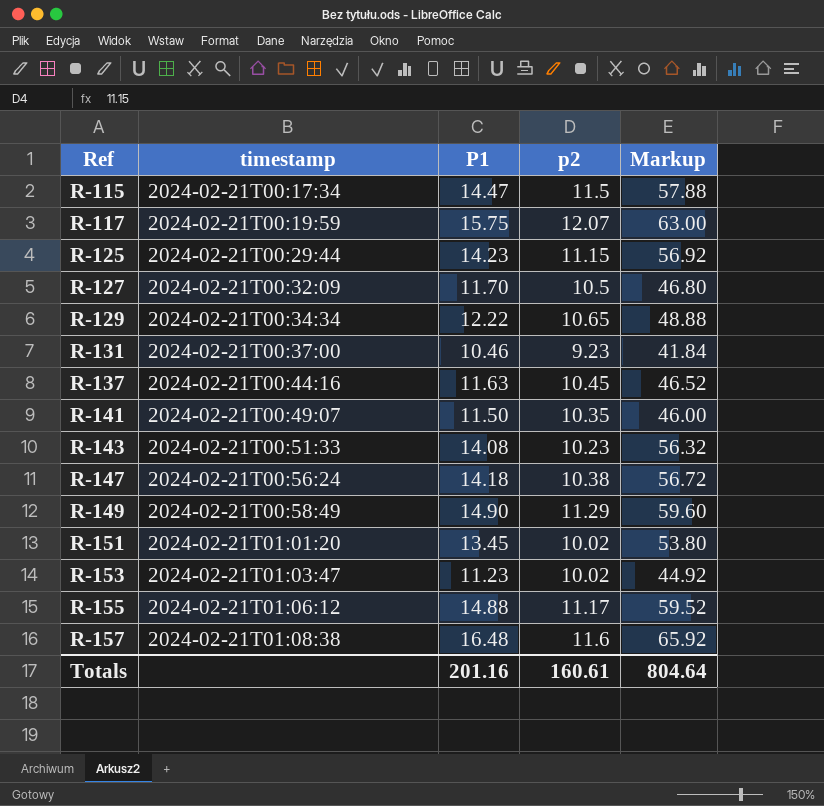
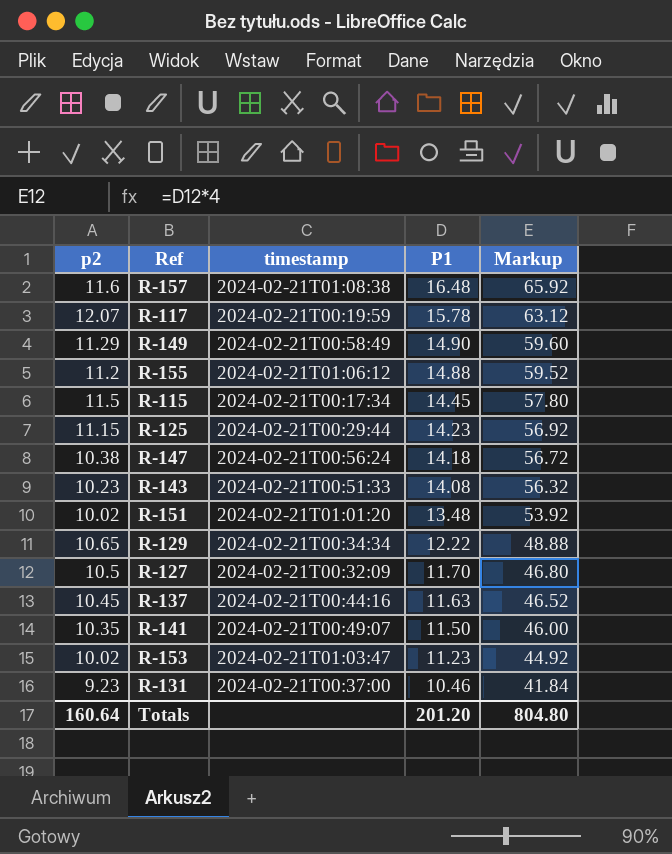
row order: Ref ascending -> P1 descending
column p2 | position: 4 -> 1
R-117 | P1: 15.75 -> 15.78
R-117 | Markup: 63.00 -> 63.12
R-155 | p2: 11.17 -> 11.2
R-115 | P1: 14.47 -> 14.45
R-115 | Markup: 57.88 -> 57.80
R-151 | P1: 13.45 -> 13.48
R-151 | Markup: 53.80 -> 53.92
Totals | p2: 160.61 -> 160.64
Totals | P1: 201.16 -> 201.20
Totals | Markup: 804.64 -> 804.80

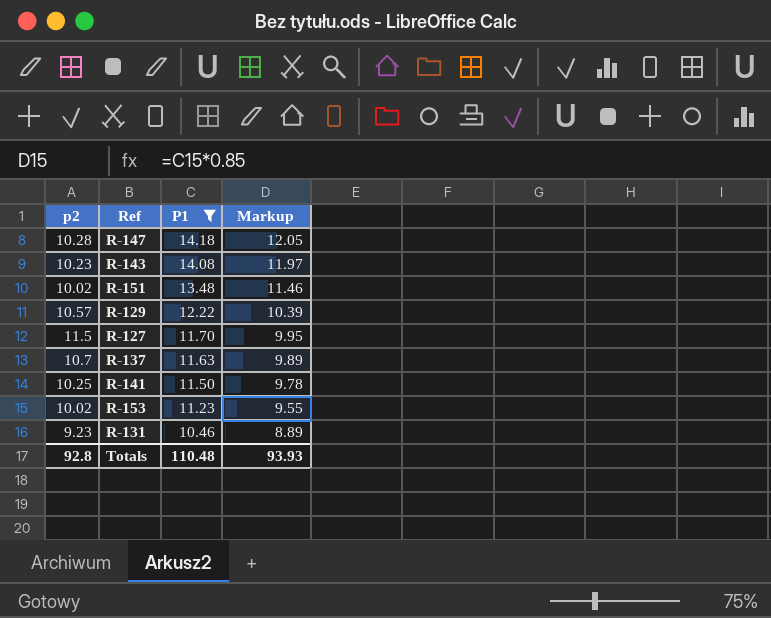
filter: none -> P1 <= 14.18
column timestamp | position: 3 -> none
column Markup | formula: [P1] * 4 -> [P1] * 0.85
R-147 | p2: 10.38 -> 10.28
R-129 | p2: 10.65 -> 10.57
R-127 | p2: 10.5 -> 11.5
R-137 | p2: 10.45 -> 10.7
R-141 | p2: 10.35 -> 10.25
Totals | p2: 160.64 -> 92.8
Totals | P1: 201.20 -> 110.48
Totals | Markup: 804.80 -> 93.93

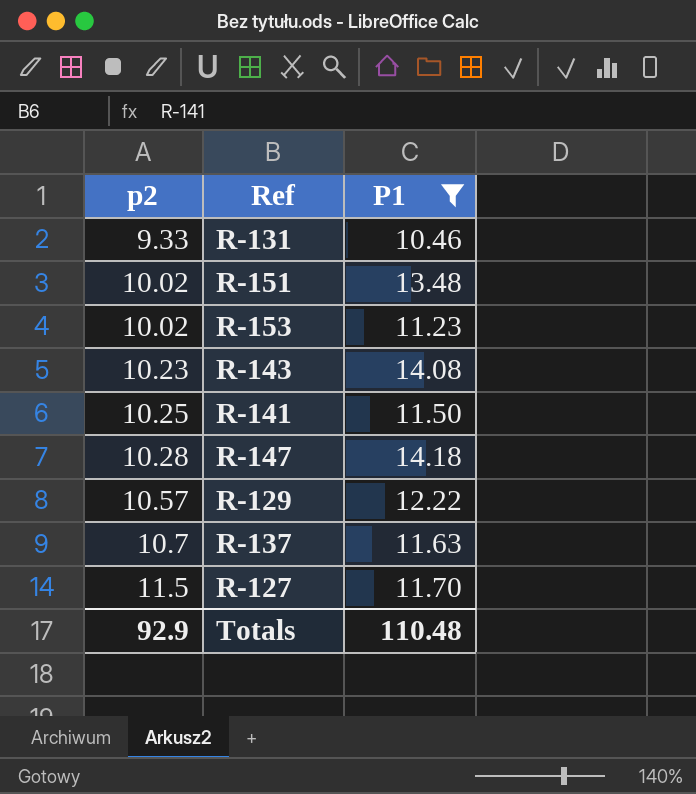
row order: P1 descending -> p2 ascending
column Markup | formula: [P1] * 0.85 -> none
R-131 | p2: 9.23 -> 9.33
Totals | p2: 92.8 -> 92.9

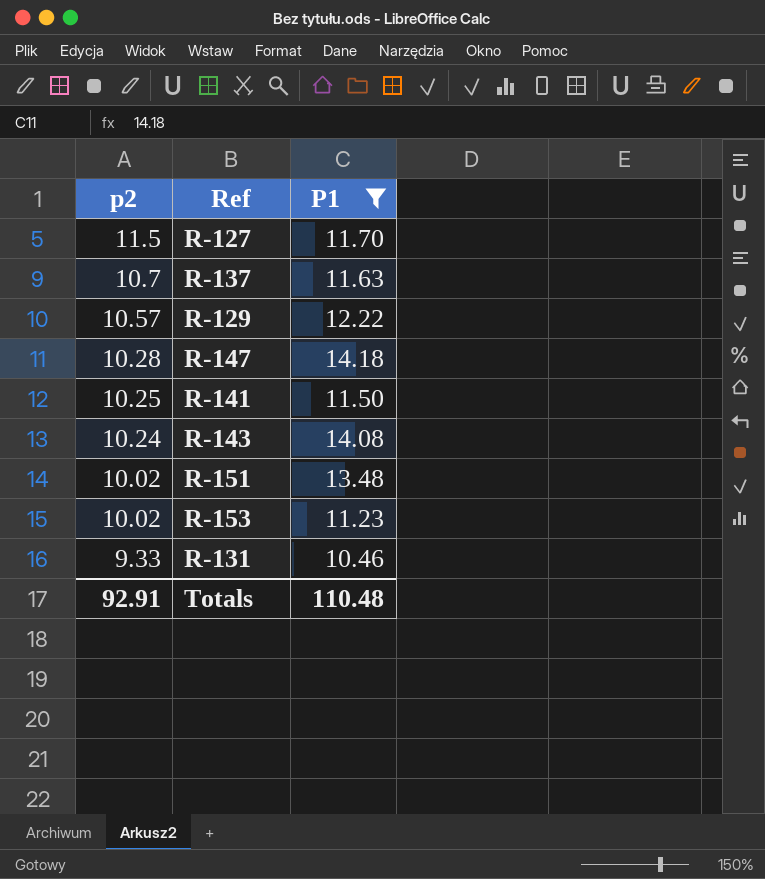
row order: p2 ascending -> p2 descending
R-143 | p2: 10.23 -> 10.24
Totals | p2: 92.9 -> 92.91

